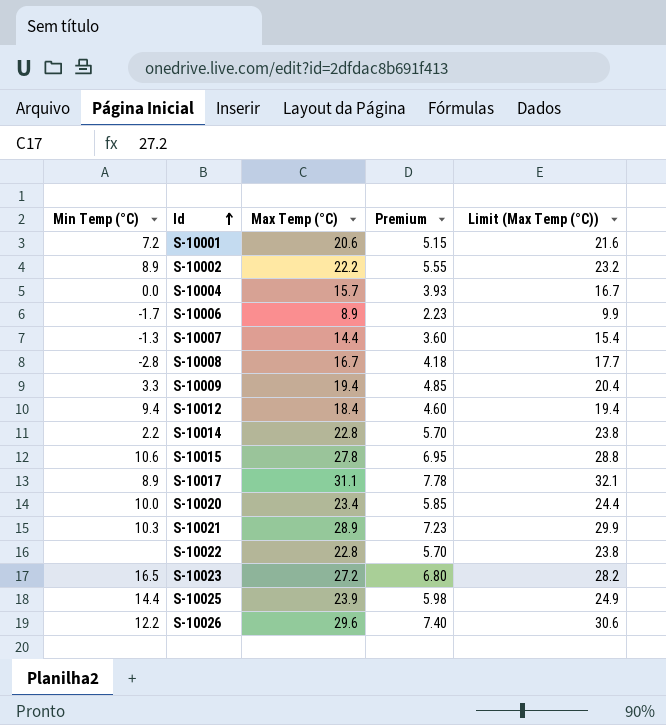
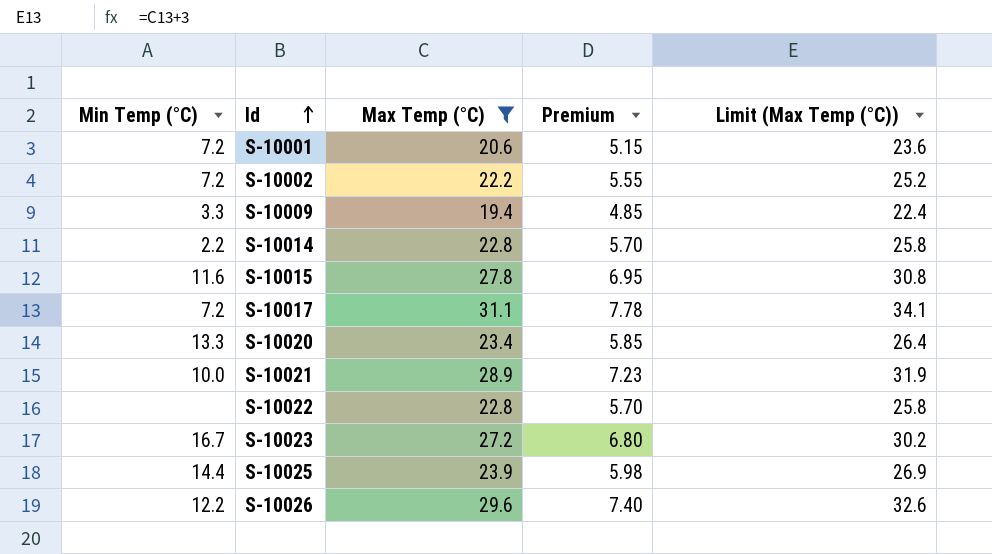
filter: none -> Max Temp (°C) >= 19.4
column Limit (Max Temp (°C)) | formula: [Max Temp (°C)] + 1 -> [Max Temp (°C)] + 3
S-10002 | Min Temp (°C): 8.9 -> 7.2
S-10015 | Min Temp (°C): 10.6 -> 11.6
S-10017 | Min Temp (°C): 8.9 -> 7.2
S-10020 | Min Temp (°C): 10.0 -> 13.3
S-10021 | Min Temp (°C): 10.3 -> 10.0
S-10023 | Min Temp (°C): 16.5 -> 16.7

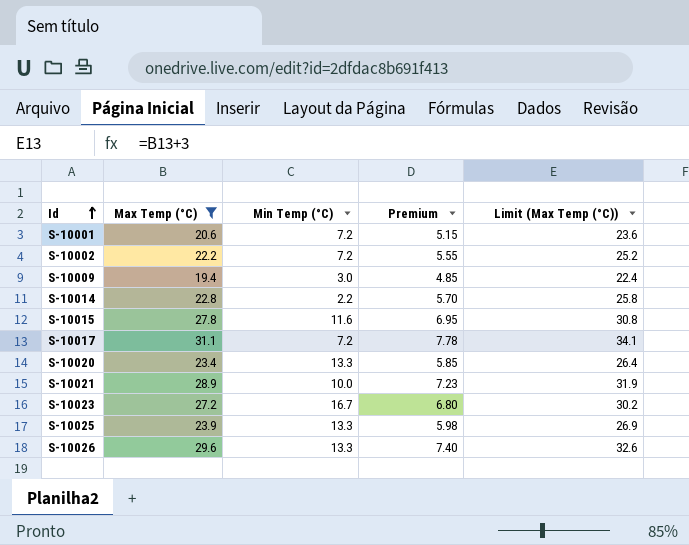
column Min Temp (°C) | position: 1 -> 3
row S-10022: none | 22.8 | 5.70 | 25.8 -> none
S-10009 | Min Temp (°C): 3.3 -> 3.0
S-10025 | Min Temp (°C): 14.4 -> 13.3
S-10026 | Min Temp (°C): 12.2 -> 13.3

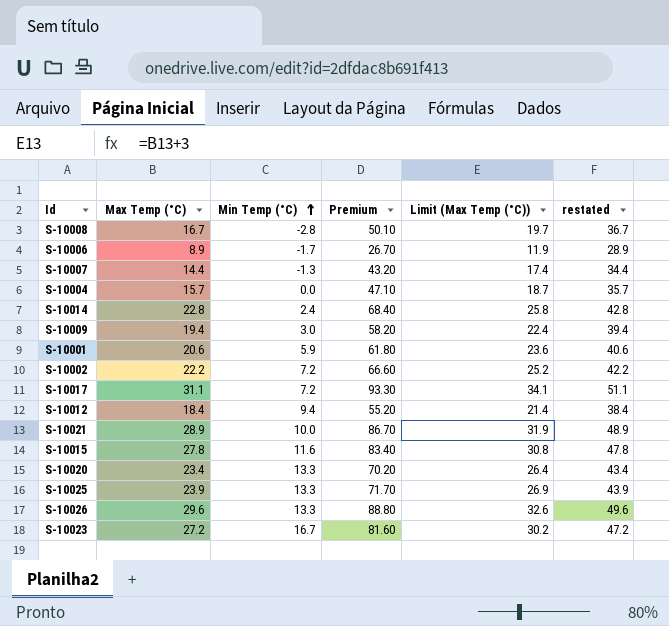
filter: Max Temp (°C) >= 19.4 -> none
row order: Id ascending -> Min Temp (°C) ascending
column Premium | formula: [Max Temp (°C)] * 0.25 -> [Max Temp (°C)] * 3
column restated | formula: none -> [Max Temp (°C)] + 20
S-10014 | Min Temp (°C): 2.2 -> 2.4
S-10001 | Min Temp (°C): 7.2 -> 5.9

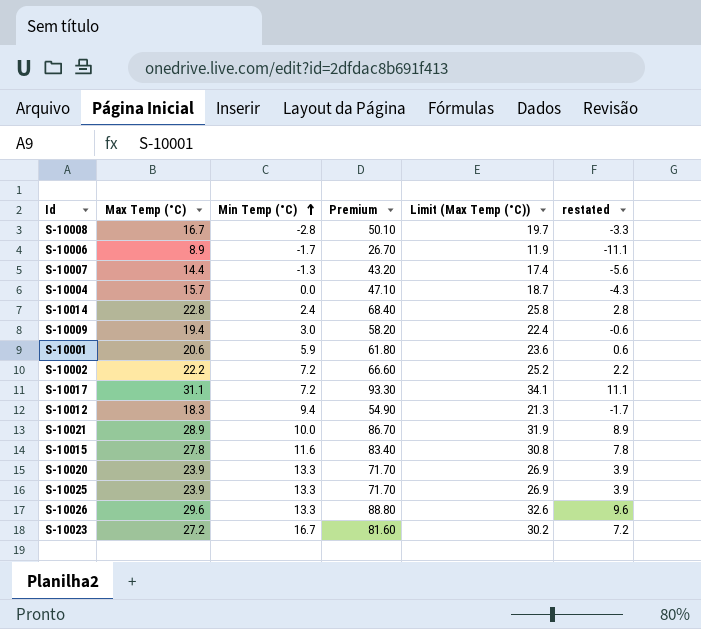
column restated | formula: [Max Temp (°C)] + 20 -> [Max Temp (°C)] - 20
S-10012 | Max Temp (°C): 18.4 -> 18.3
S-10012 | Premium: 55.20 -> 54.90
S-10012 | Limit (Max Temp (°C)): 21.4 -> 21.3
S-10020 | Max Temp (°C): 23.4 -> 23.9
S-10020 | Premium: 70.20 -> 71.70
S-10020 | Limit (Max Temp (°C)): 26.4 -> 26.9

